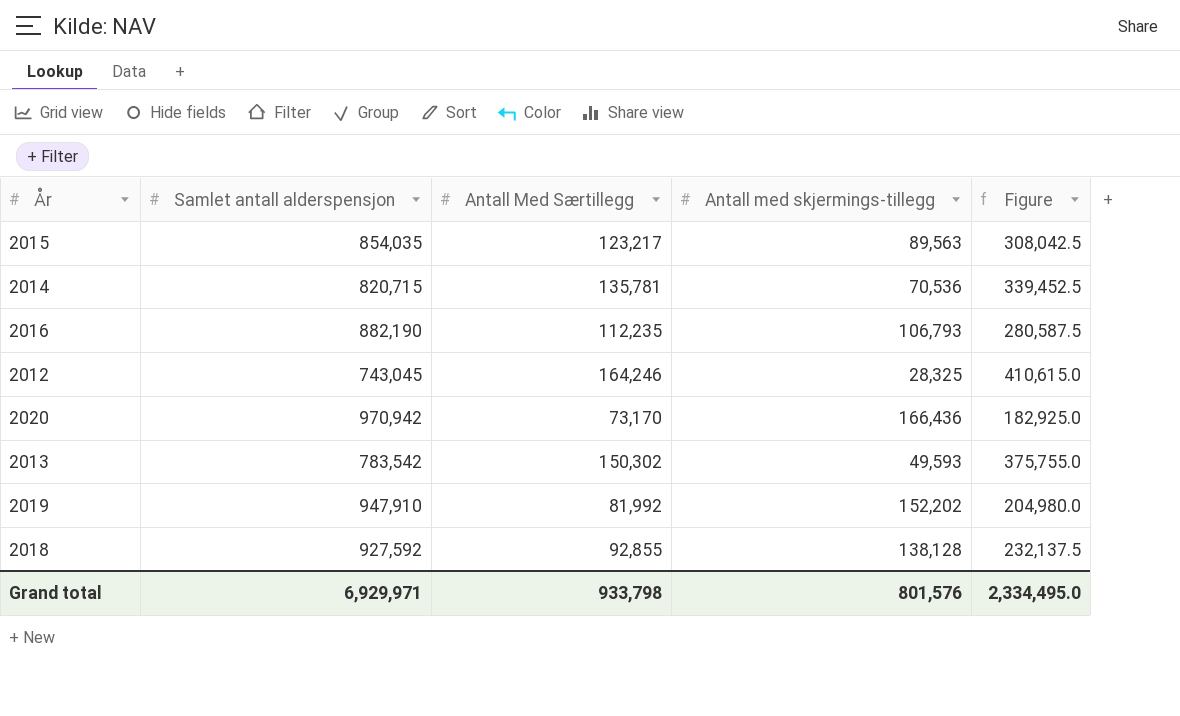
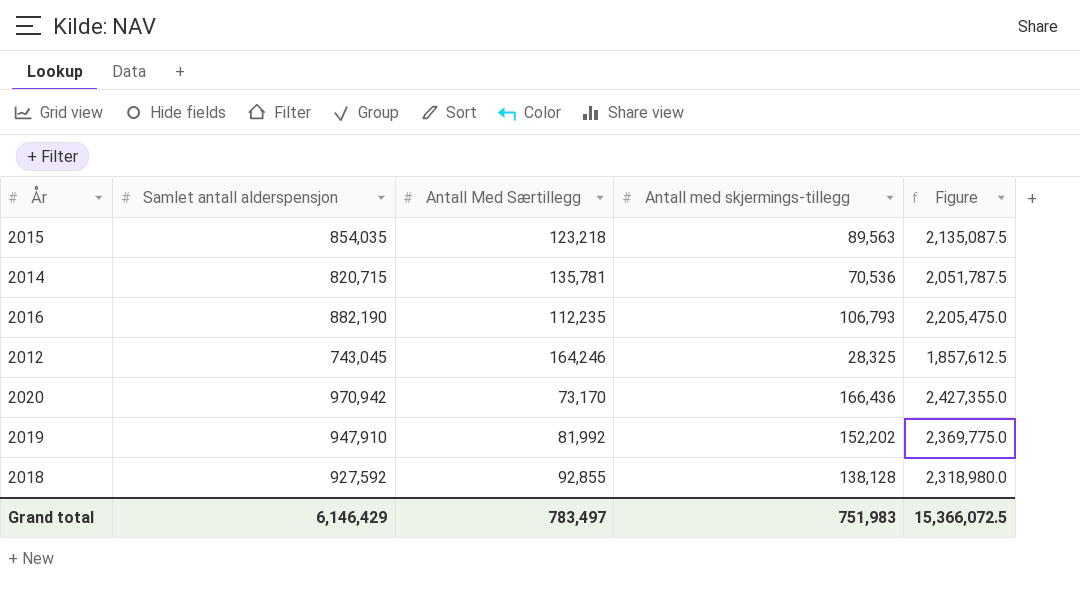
column Figure | formula: [Antall Med Særtillegg] * 2.5 -> [Samlet antall alderspensjon] * 2.5
row 2013: 783,542 | 150,302 | 49,593 | 375,755.0 -> none
2015 | Antall Med Særtillegg: 123,217 -> 123,218
Grand total | Samlet antall alderspensjon: 6,929,971 -> 6,146,429
Grand total | Antall Med Særtillegg: 933,798 -> 783,497
Grand total | Antall med skjermings-tillegg: 801,576 -> 751,983
Grand total | Figure: 2,334,495.0 -> 15,366,072.5

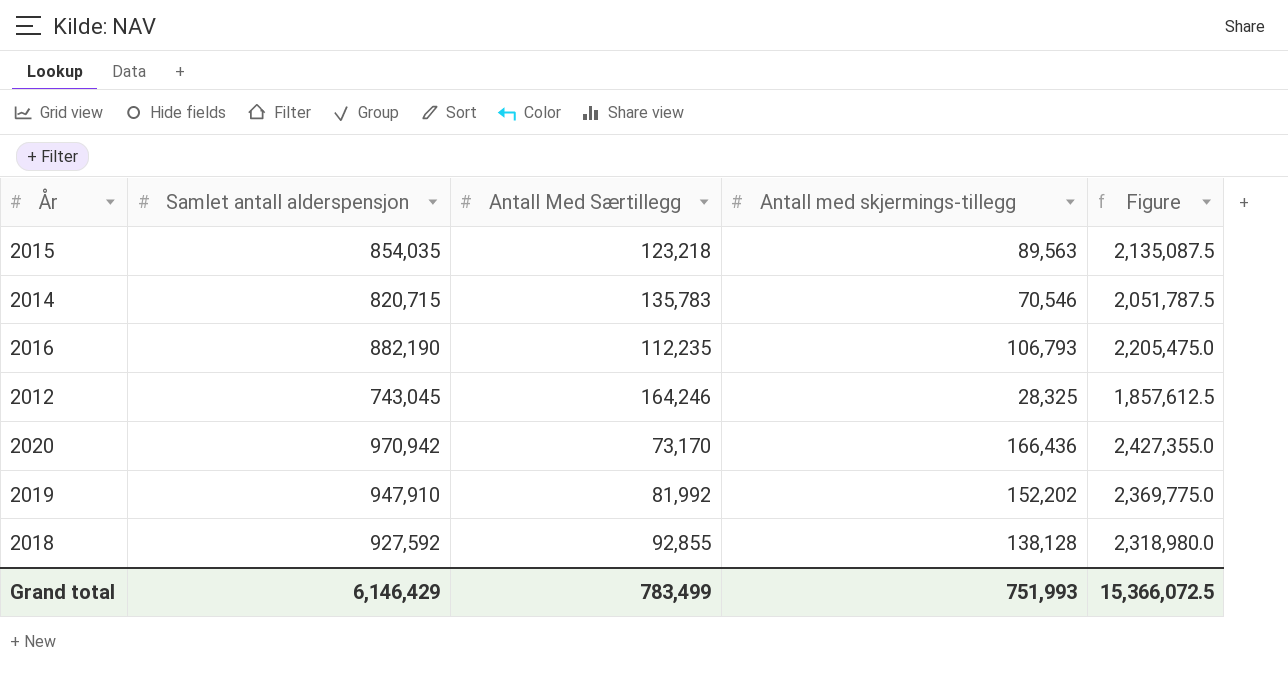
2014 | Antall Med Særtillegg: 135,781 -> 135,783
2014 | Antall med skjermings-tillegg: 70,536 -> 70,546
Grand total | Antall Med Særtillegg: 783,497 -> 783,499
Grand total | Antall med skjermings-tillegg: 751,983 -> 751,993

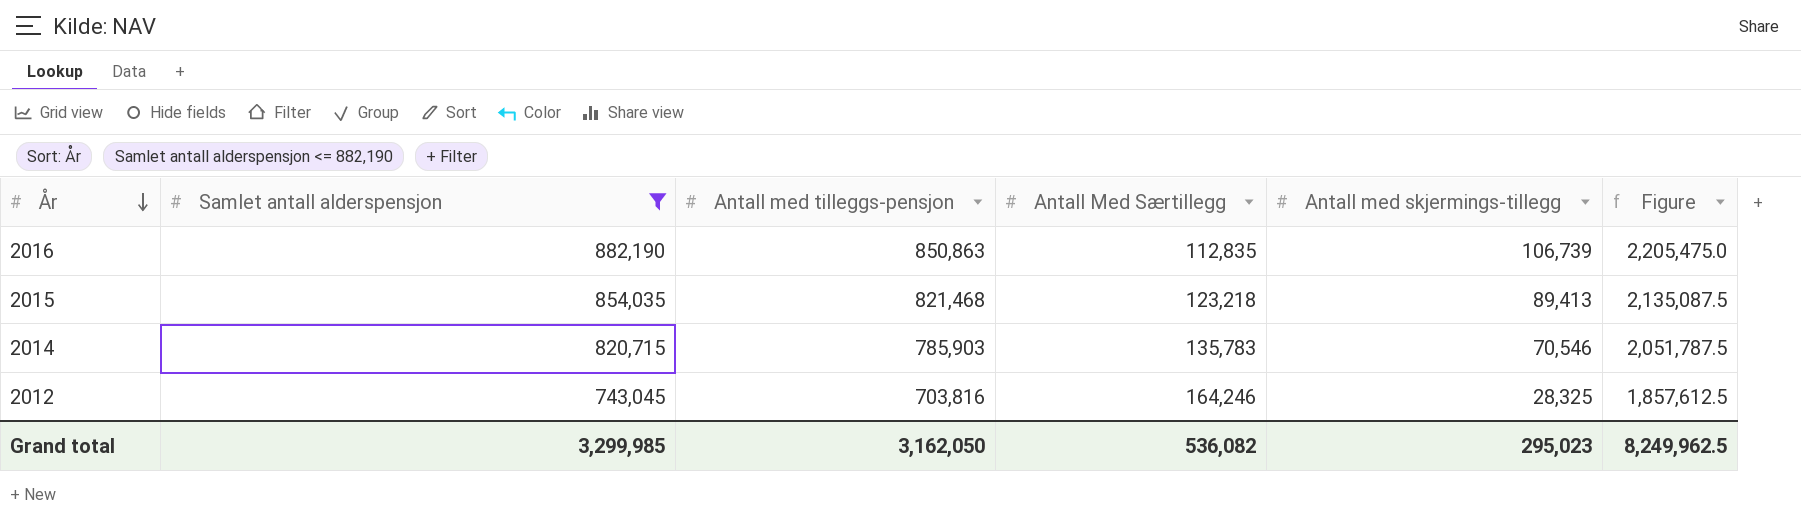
filter: none -> Samlet antall alderspensjon <= 882,190
row order: none -> År descending
column Antall med tilleggs-pensjon | position: none -> 3
2016 | Antall Med Særtillegg: 112,235 -> 112,835
2016 | Antall med skjermings-tillegg: 106,793 -> 106,739
2015 | Antall med skjermings-tillegg: 89,563 -> 89,413
Grand total | Samlet antall alderspensjon: 6,146,429 -> 3,299,985
Grand total | Antall Med Særtillegg: 783,499 -> 536,082
Grand total | Antall med skjermings-tillegg: 751,993 -> 295,023
Grand total | Figure: 15,366,072.5 -> 8,249,962.5

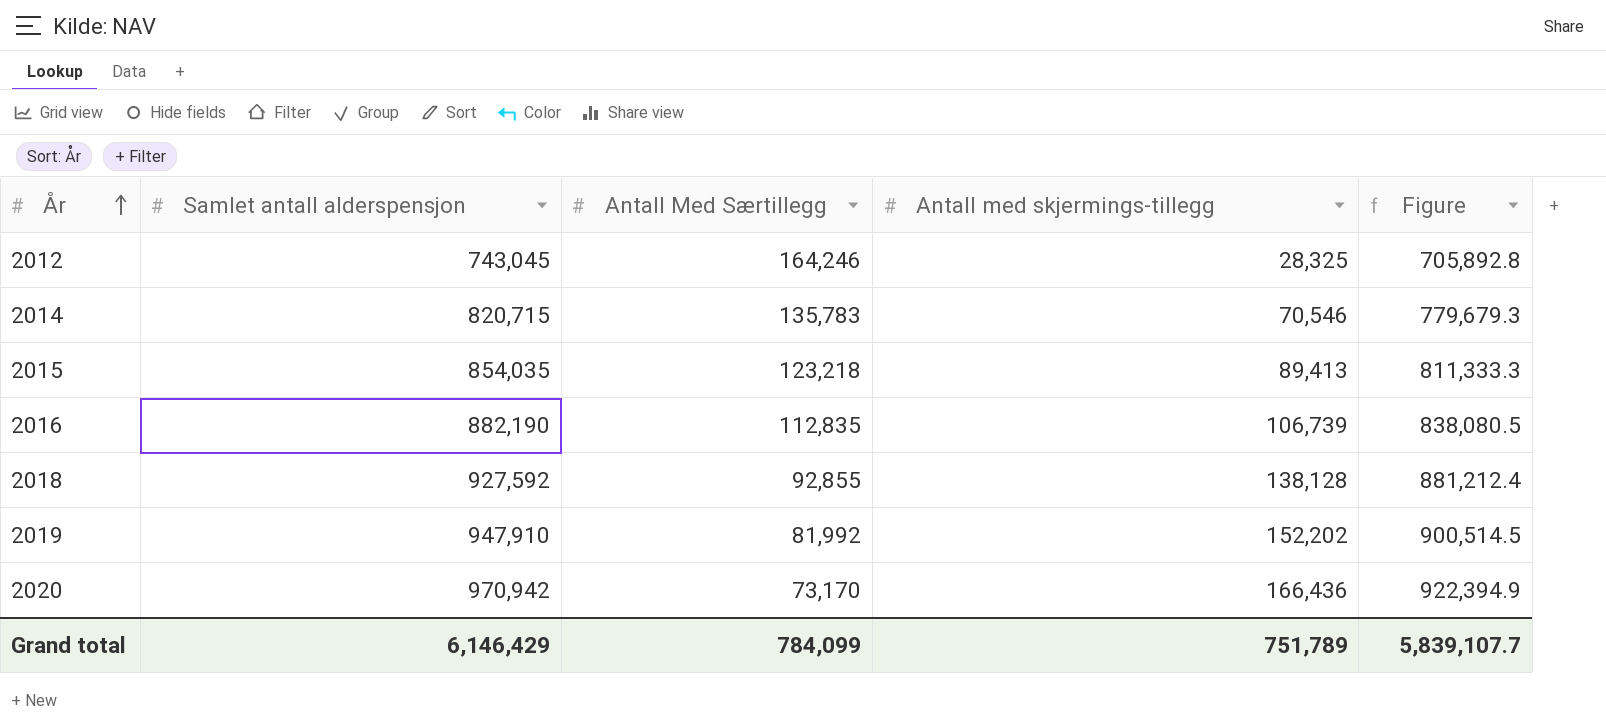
filter: Samlet antall alderspensjon <= 882,190 -> none
row order: År descending -> År ascending
column Antall med tilleggs-pensjon | position: 3 -> none
column Figure | formula: [Samlet antall alderspensjon] * 2.5 -> [Samlet antall alderspensjon] * 0.95
Grand total | Samlet antall alderspensjon: 3,299,985 -> 6,146,429
Grand total | Antall Med Særtillegg: 536,082 -> 784,099
Grand total | Antall med skjermings-tillegg: 295,023 -> 751,789
Grand total | Figure: 8,249,962.5 -> 5,839,107.7

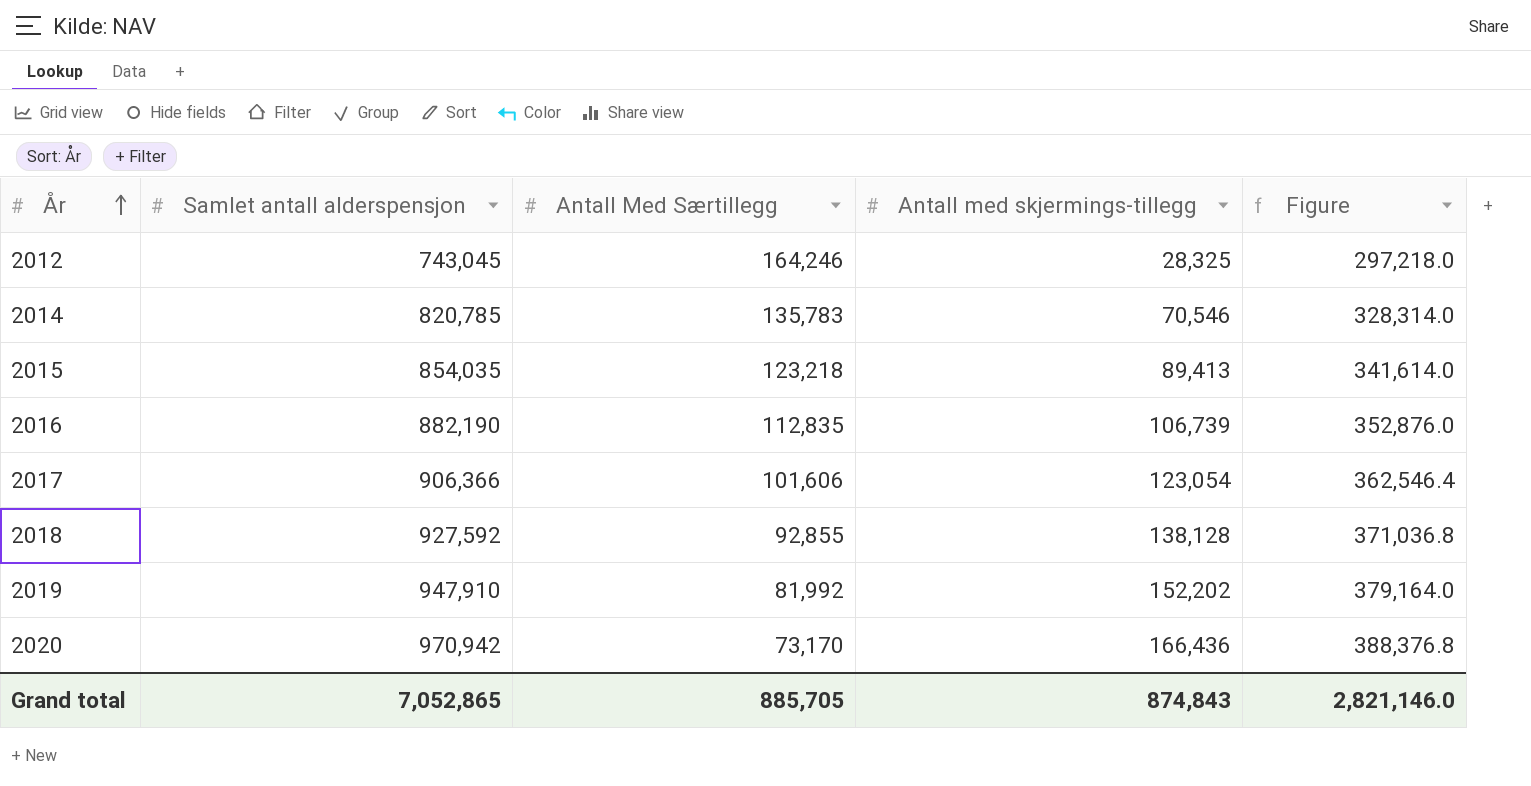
column Figure | formula: [Samlet antall alderspensjon] * 0.95 -> [Samlet antall alderspensjon] * 0.4
2014 | Samlet antall alderspensjon: 820,715 -> 820,785
row 2017: none -> 906,366 | 101,606 | 123,054 | 362,546.4
Grand total | Samlet antall alderspensjon: 6,146,429 -> 7,052,865
Grand total | Antall Med Særtillegg: 784,099 -> 885,705
Grand total | Antall med skjermings-tillegg: 751,789 -> 874,843
Grand total | Figure: 5,839,107.7 -> 2,821,146.0

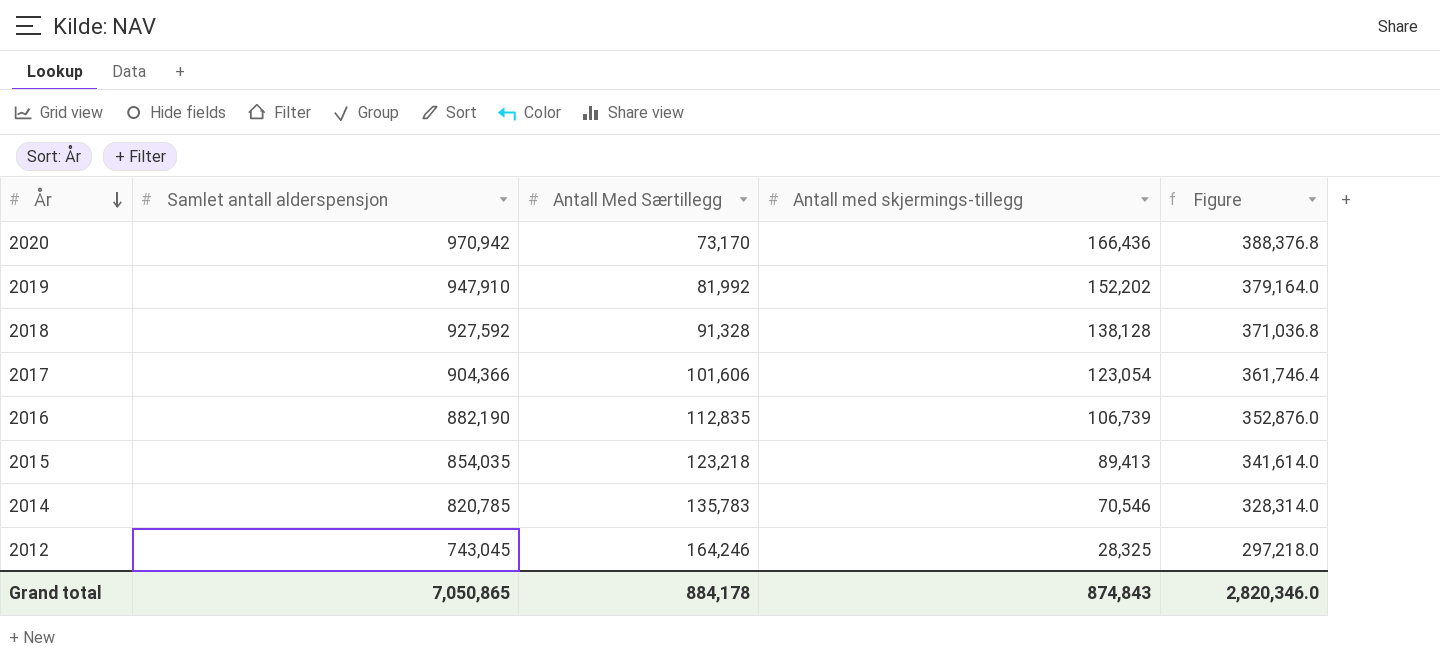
row order: År ascending -> År descending
2018 | Antall Med Særtillegg: 92,855 -> 91,328
2017 | Samlet antall alderspensjon: 906,366 -> 904,366
2017 | Figure: 362,546.4 -> 361,746.4
Grand total | Samlet antall alderspensjon: 7,052,865 -> 7,050,865
Grand total | Antall Med Særtillegg: 885,705 -> 884,178
Grand total | Figure: 2,821,146.0 -> 2,820,346.0

